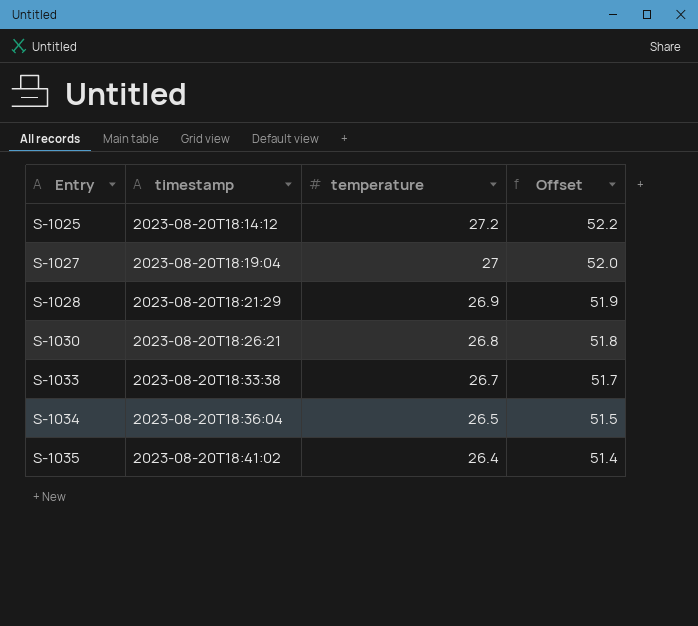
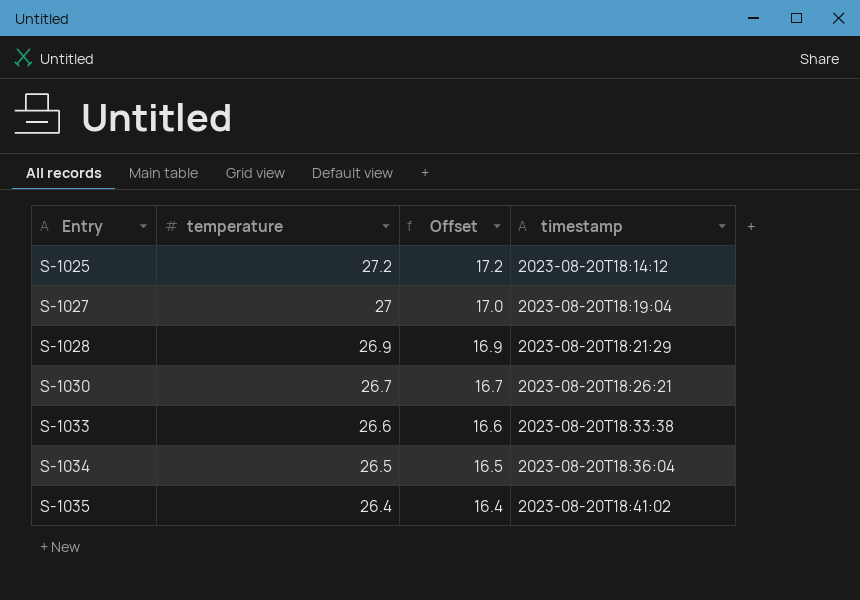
column Offset | formula: [temperature] + 25 -> [temperature] - 10
column timestamp | position: 2 -> 4
S-1030 | temperature: 26.8 -> 26.7
S-1033 | temperature: 26.7 -> 26.6

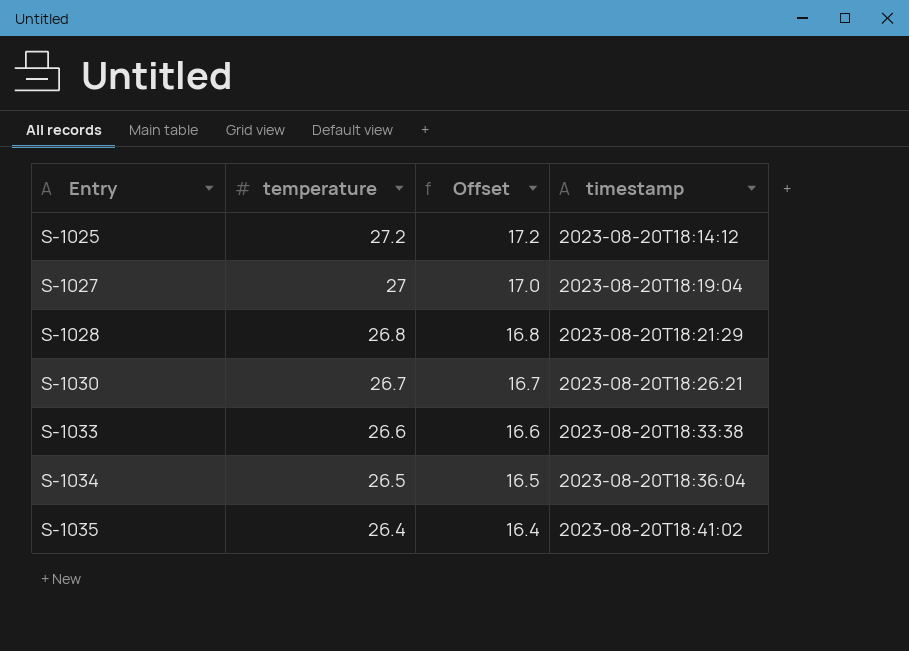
S-1028 | temperature: 26.9 -> 26.8
S-1028 | Offset: 16.9 -> 16.8

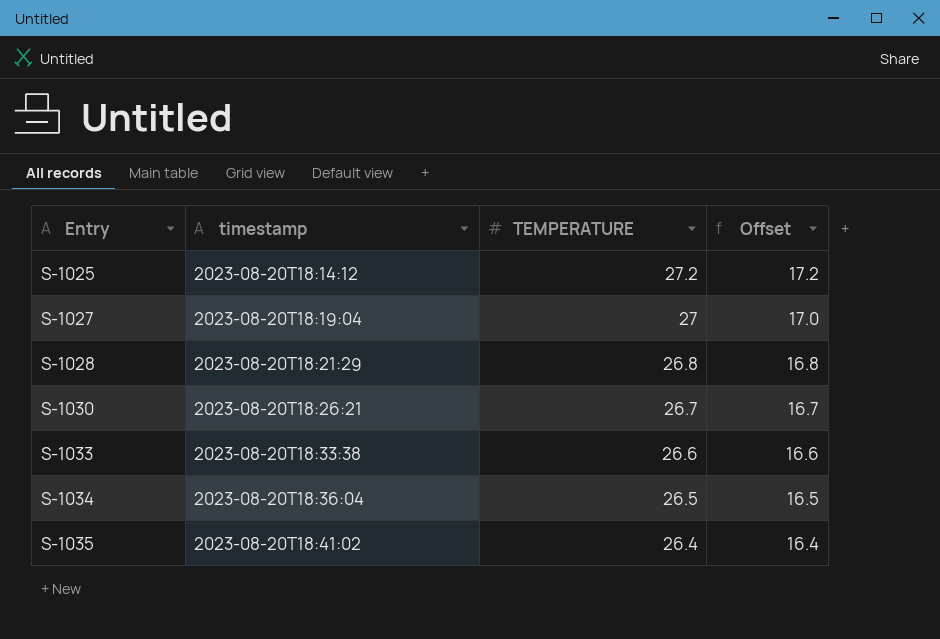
column timestamp | position: 4 -> 2
column name: temperature -> TEMPERATURE

